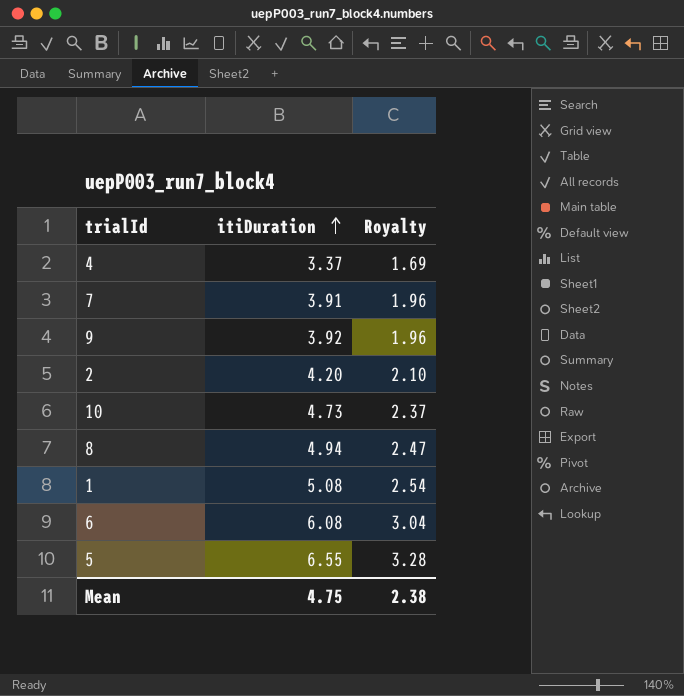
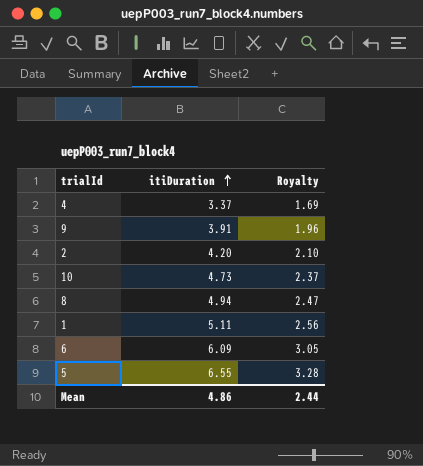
row 7: 3.91 | 1.96 -> none
9 | itiDuration: 3.92 -> 3.91
1 | itiDuration: 5.08 -> 5.11
1 | Royalty: 2.54 -> 2.56
6 | itiDuration: 6.08 -> 6.09
6 | Royalty: 3.04 -> 3.05
Mean | itiDuration: 4.75 -> 4.86
Mean | Royalty: 2.38 -> 2.44

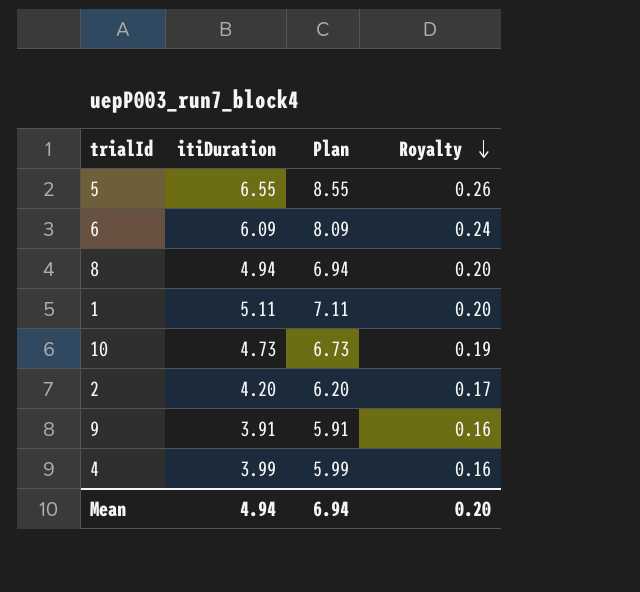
row order: itiDuration ascending -> Royalty descending
column Plan | formula: none -> [itiDuration] + 2
column Royalty | formula: [itiDuration] * 0.5 -> [itiDuration] * 0.04
4 | itiDuration: 3.37 -> 3.99
Mean | itiDuration: 4.86 -> 4.94
Mean | Royalty: 2.44 -> 0.20

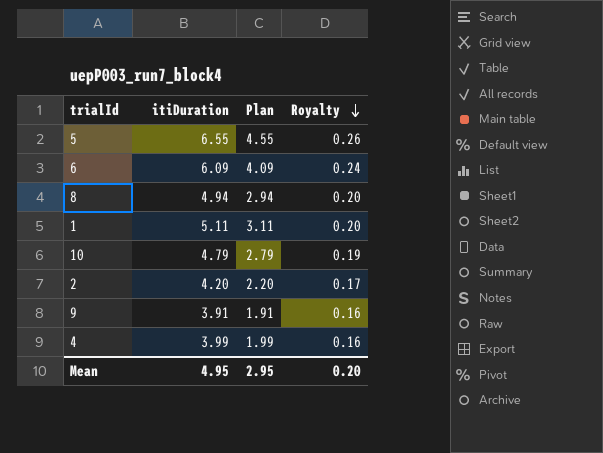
column Plan | formula: [itiDuration] + 2 -> [itiDuration] - 2
10 | itiDuration: 4.73 -> 4.79
Mean | itiDuration: 4.94 -> 4.95
Mean | Plan: 6.94 -> 2.95

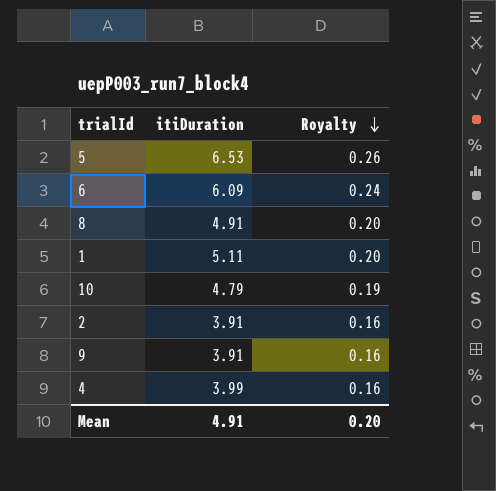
column Plan | formula: [itiDuration] - 2 -> none
5 | itiDuration: 6.55 -> 6.53
8 | itiDuration: 4.94 -> 4.91
2 | itiDuration: 4.20 -> 3.91
2 | Royalty: 0.17 -> 0.16
Mean | itiDuration: 4.95 -> 4.91

